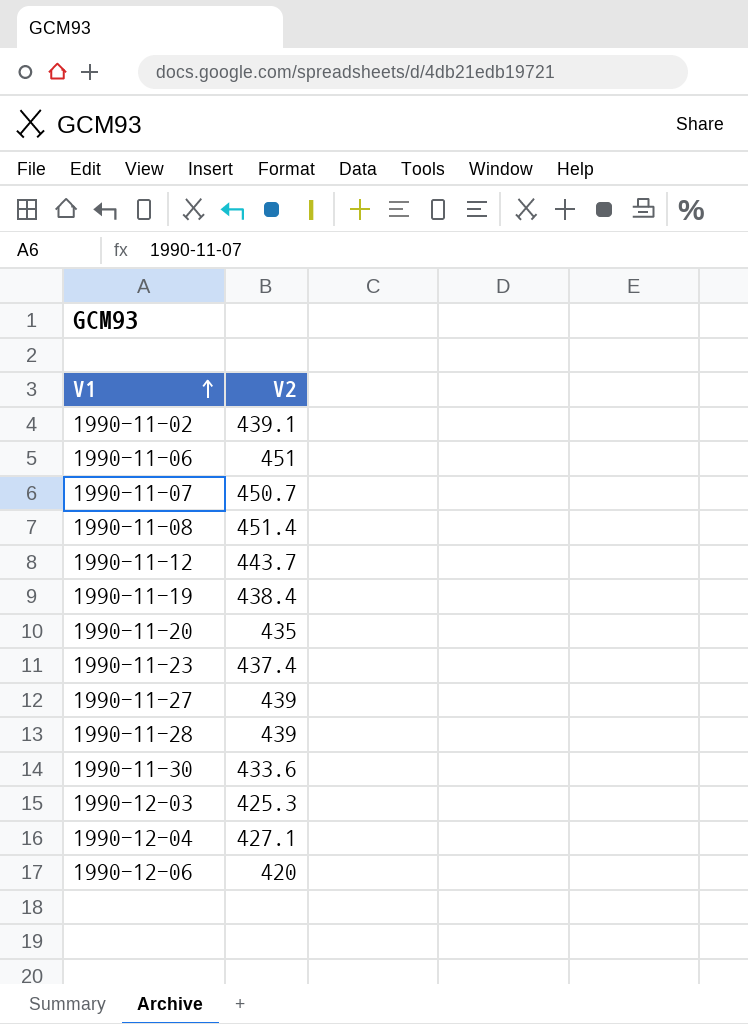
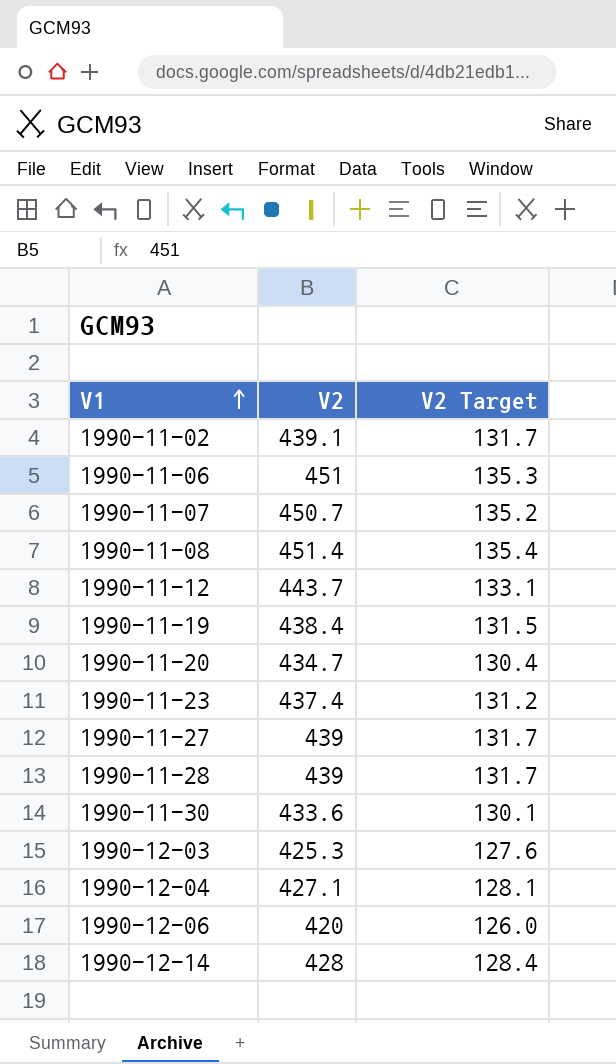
column V2 Target | formula: none -> [V2] * 0.3
1990-11-20 | V2: 435 -> 434.7
row 1990-12-14: none -> 428 | 128.4

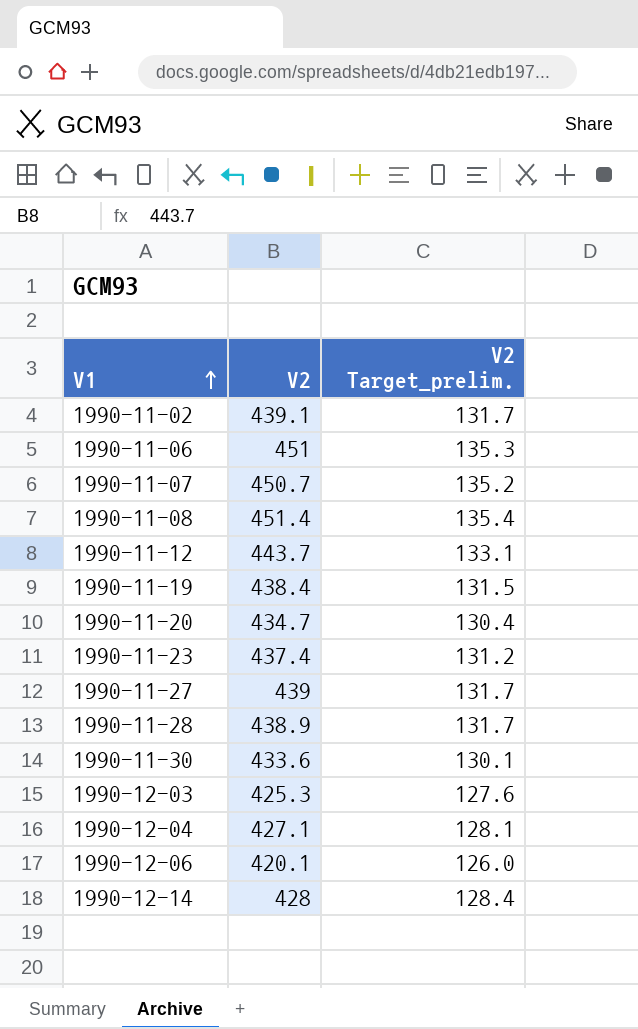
column name: V2 Target -> V2 Target_prelim.
1990-11-28 | V2: 439 -> 438.9
1990-12-06 | V2: 420 -> 420.1

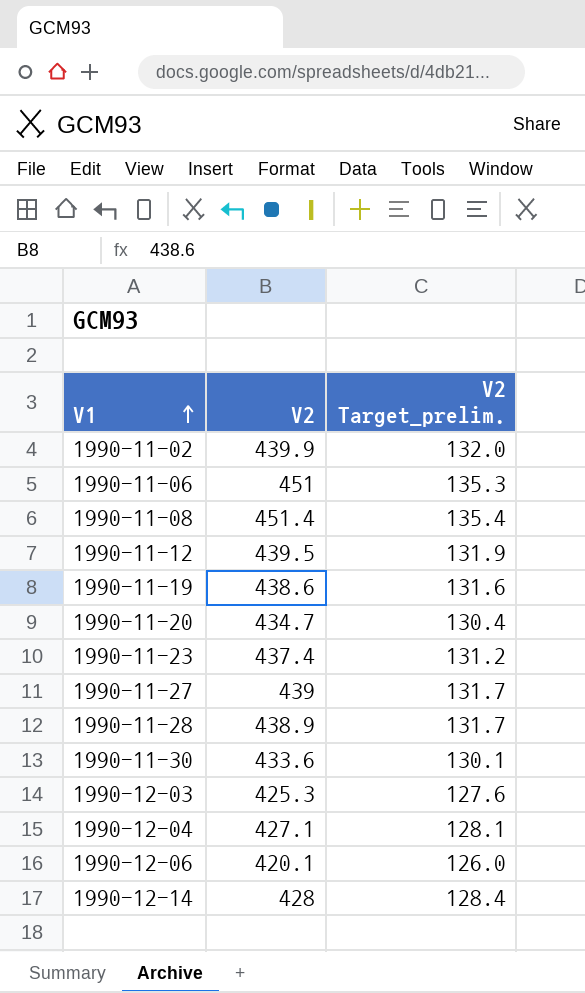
row 1990-11-07: 450.7 | 135.2 -> none
1990-11-02 | V2: 439.1 -> 439.9
1990-11-02 | V2 Target_prelim.: 131.7 -> 132.0
1990-11-12 | V2: 443.7 -> 439.5
1990-11-12 | V2 Target_prelim.: 133.1 -> 131.9
1990-11-19 | V2: 438.4 -> 438.6
1990-11-19 | V2 Target_prelim.: 131.5 -> 131.6

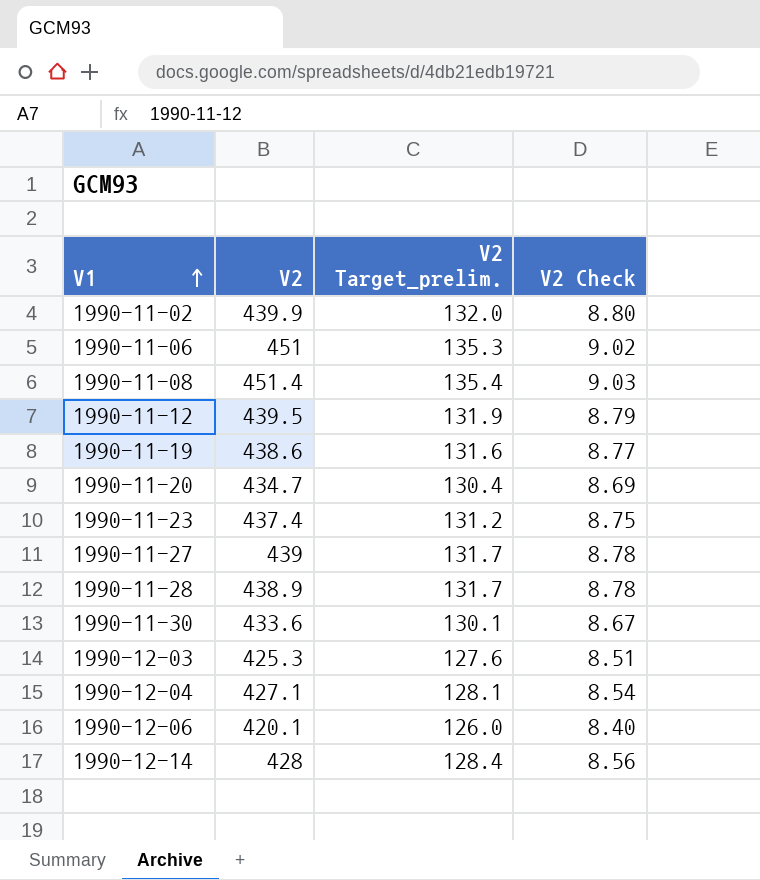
column V2 Check | formula: none -> [V2] * 0.02

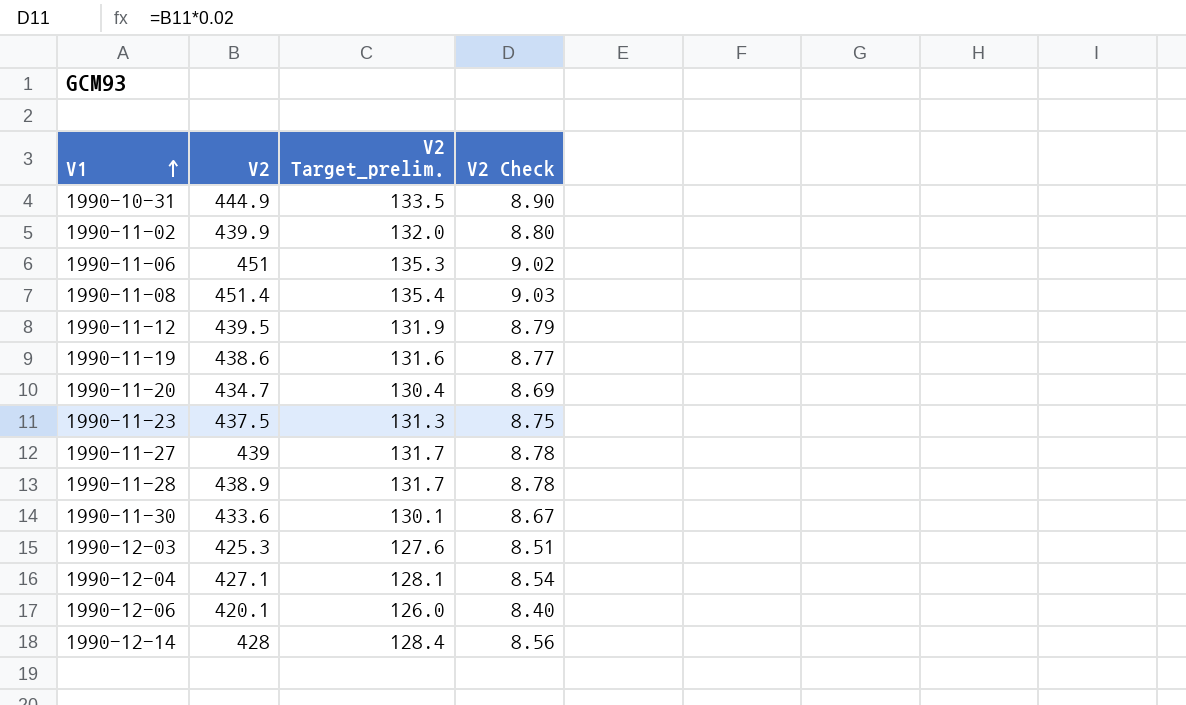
row 1990-10-31: none -> 444.9 | 133.5 | 8.90
1990-11-23 | V2: 437.4 -> 437.5
1990-11-23 | V2 Target_prelim.: 131.2 -> 131.3

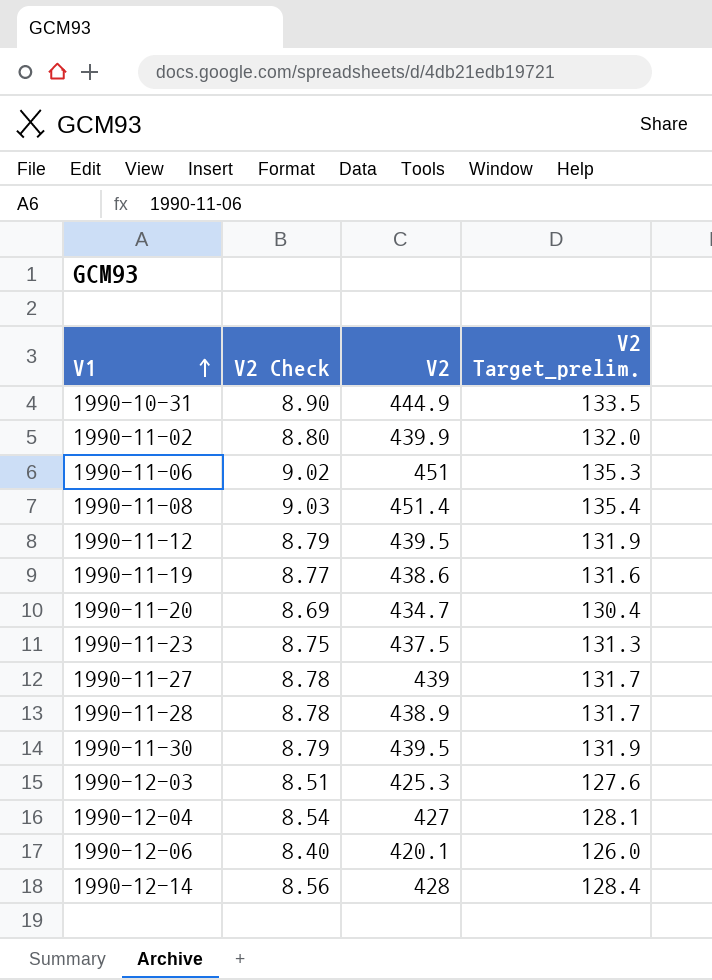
column V2 Check | position: 4 -> 2
1990-11-30 | V2 Check: 8.67 -> 8.79
1990-11-30 | V2: 433.6 -> 439.5
1990-11-30 | V2 Target_prelim.: 130.1 -> 131.9
1990-12-04 | V2: 427.1 -> 427

